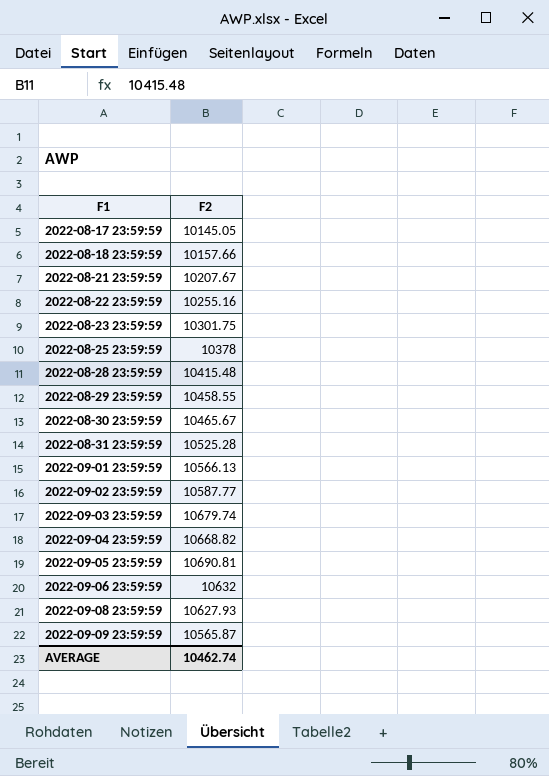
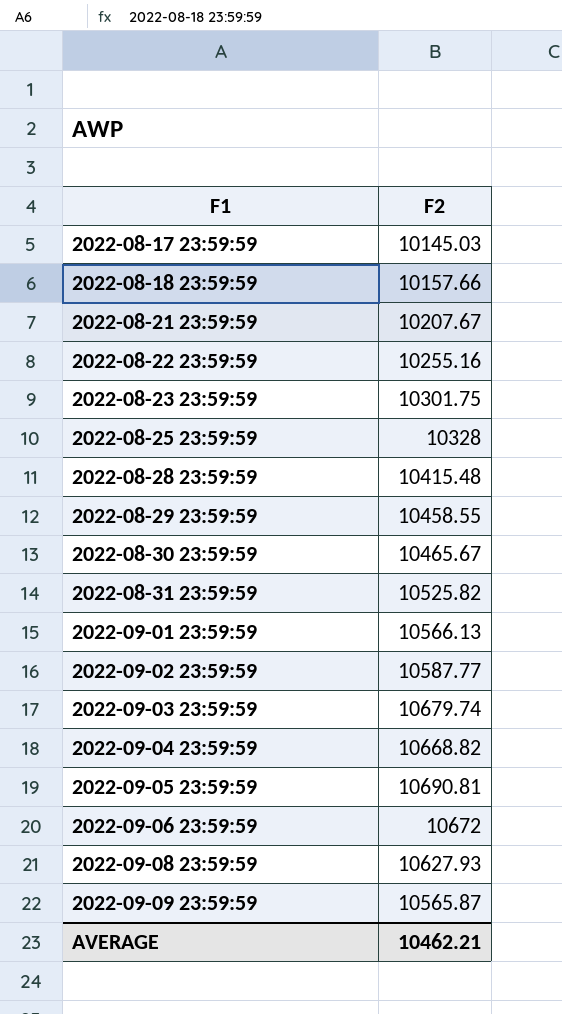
2022-08-17 23:59:59 | F2: 10145.05 -> 10145.03
2022-08-25 23:59:59 | F2: 10378 -> 10328
2022-08-31 23:59:59 | F2: 10525.28 -> 10525.82
2022-09-06 23:59:59 | F2: 10632 -> 10672
AVERAGE | F2: 10462.74 -> 10462.21

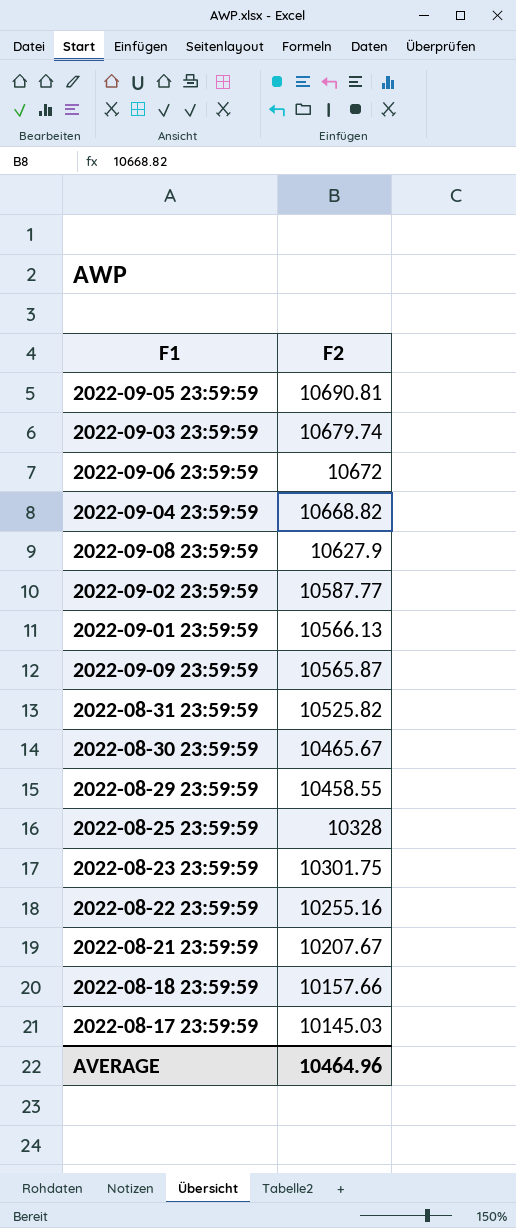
row order: F1 ascending -> F2 descending
row 2022-08-28 23:59:59: 10415.48 -> none
2022-09-08 23:59:59 | F2: 10627.93 -> 10627.9
AVERAGE | F2: 10462.21 -> 10464.96

